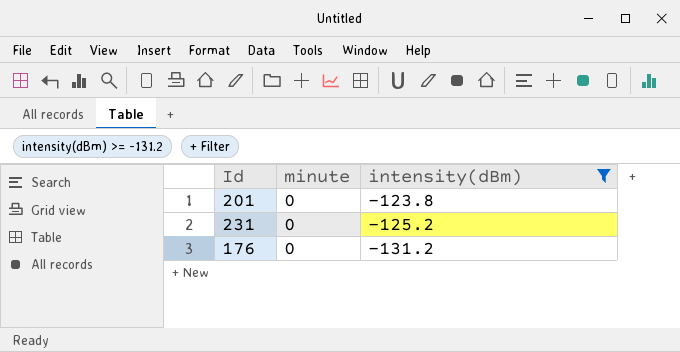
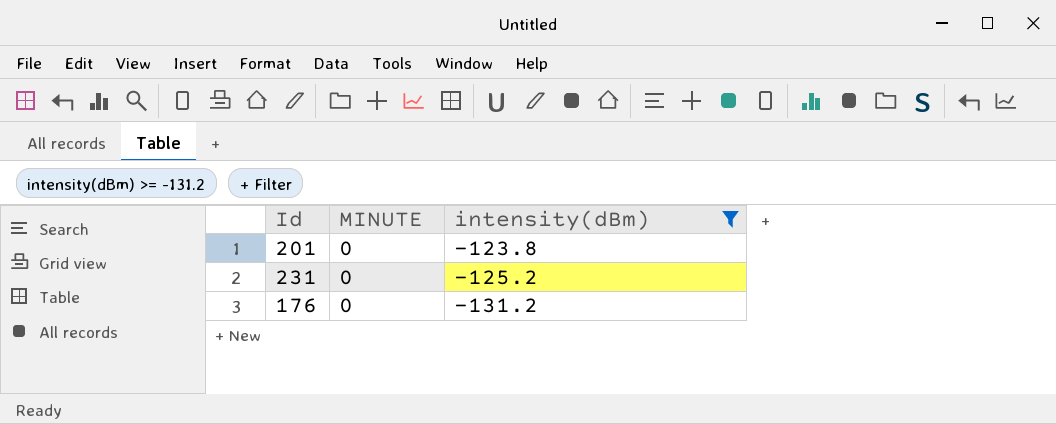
column name: minute -> MINUTE

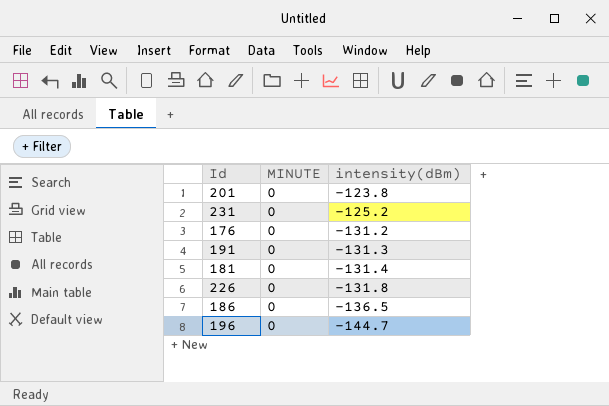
filter: intensity(dBm) >= -131.2 -> none

